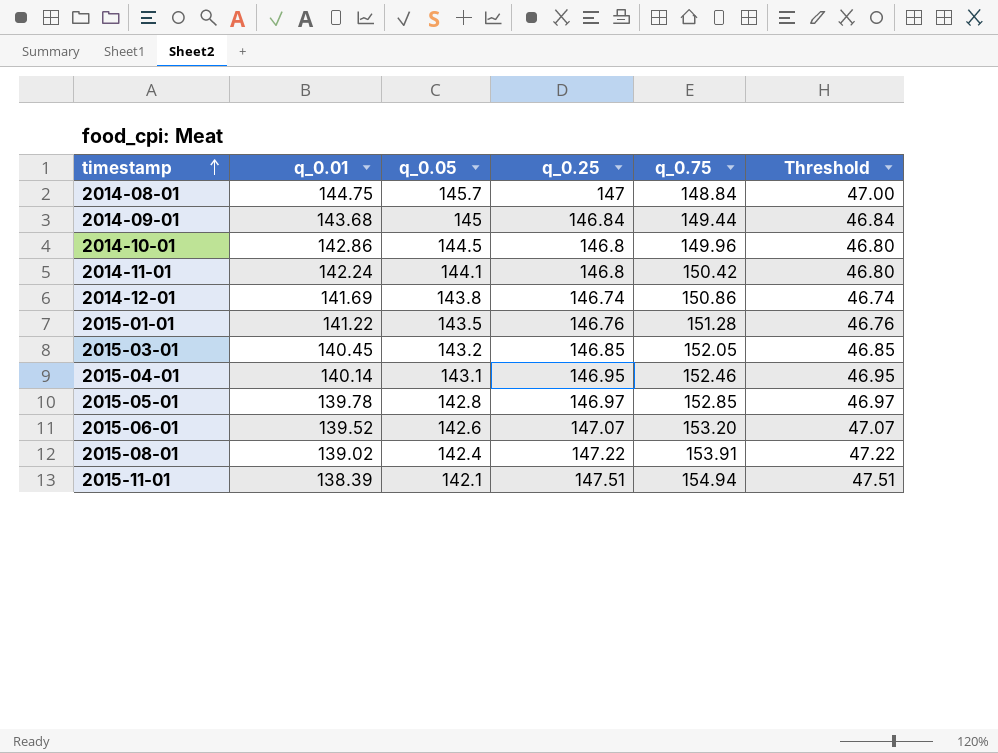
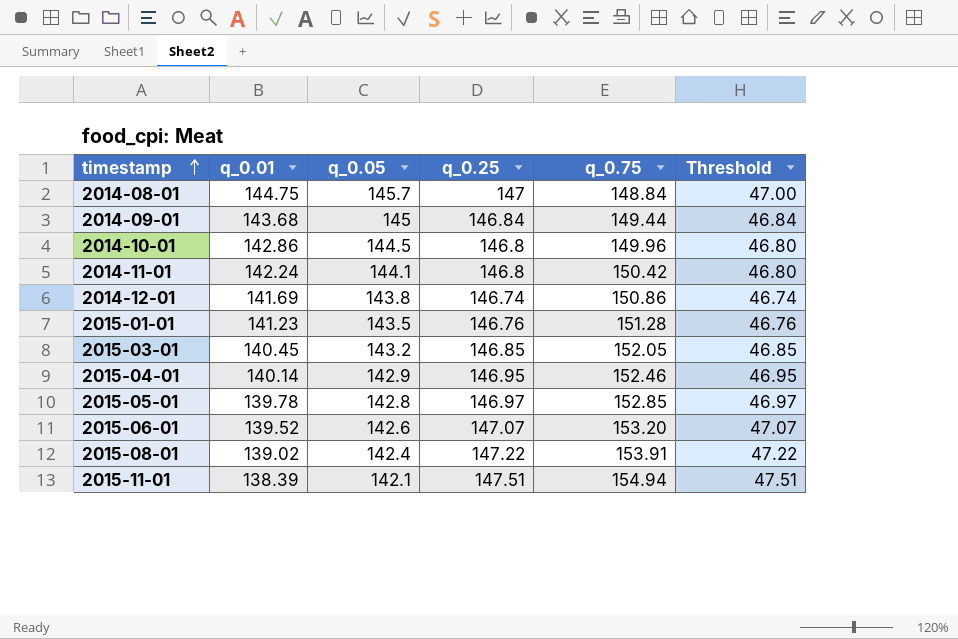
2015-01-01 | q_0.01: 141.22 -> 141.23
2015-04-01 | q_0.05: 143.1 -> 142.9

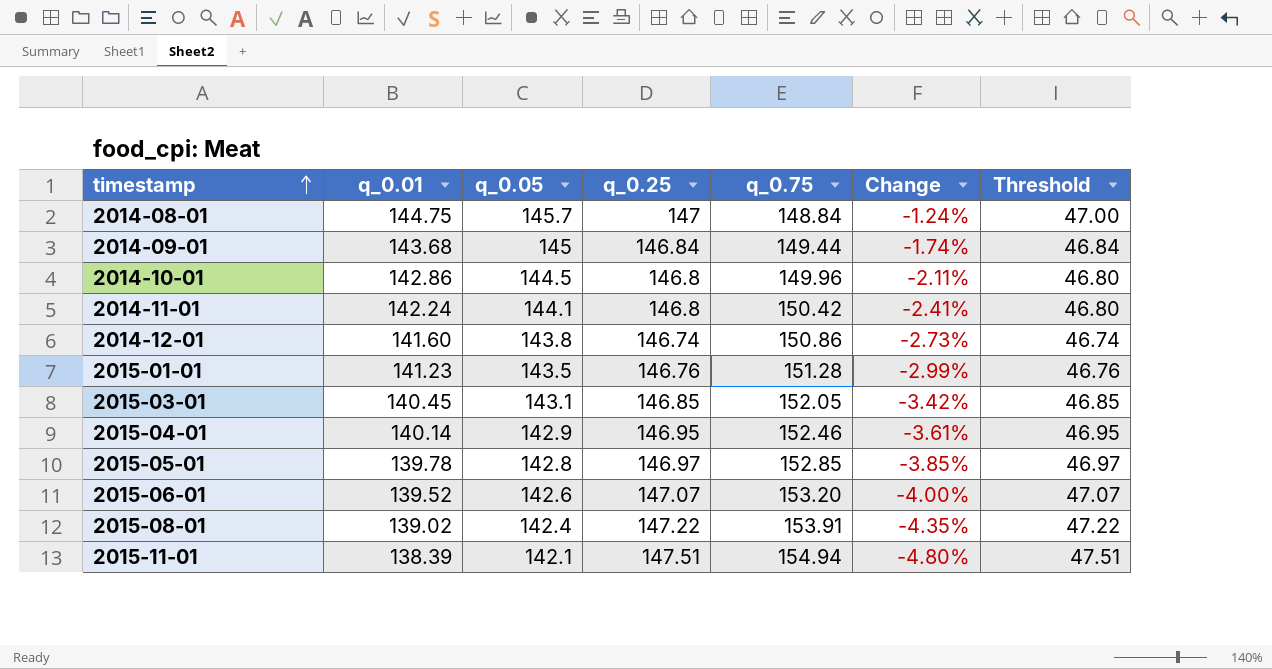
column Change | formula: none -> ([q_0.25] - [q_0.75]) / [q_0.75]
2014-12-01 | q_0.01: 141.69 -> 141.60
2015-03-01 | q_0.05: 143.2 -> 143.1

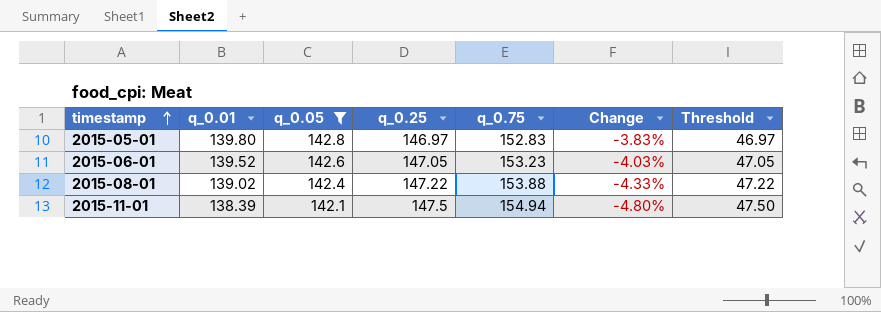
filter: none -> q_0.05 <= 142.8
2015-05-01 | q_0.01: 139.78 -> 139.80
2015-05-01 | q_0.75: 152.85 -> 152.83
2015-05-01 | Change: -3.85% -> -3.83%
2015-06-01 | q_0.25: 147.07 -> 147.05
2015-06-01 | q_0.75: 153.20 -> 153.23
2015-06-01 | Change: -4.00% -> -4.03%
2015-06-01 | Threshold: 47.07 -> 47.05
2015-08-01 | q_0.75: 153.91 -> 153.88
2015-08-01 | Change: -4.35% -> -4.33%
2015-11-01 | q_0.25: 147.51 -> 147.5
2015-11-01 | Threshold: 47.51 -> 47.50

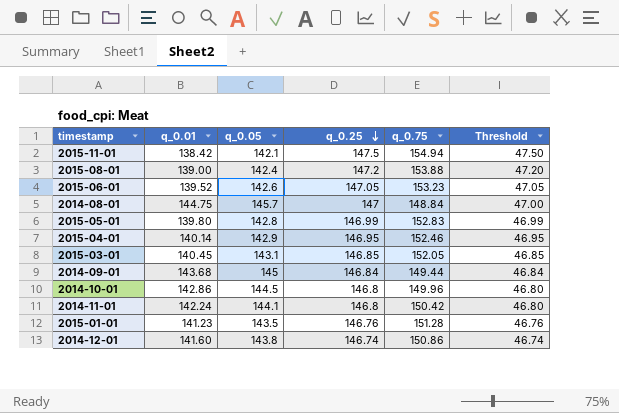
filter: q_0.05 <= 142.8 -> none
row order: timestamp ascending -> q_0.25 descending
column Change | formula: ([q_0.25] - [q_0.75]) / [q_0.75] -> none
2015-11-01 | q_0.01: 138.39 -> 138.42
2015-08-01 | q_0.01: 139.02 -> 139.00
2015-08-01 | q_0.25: 147.22 -> 147.2
2015-08-01 | Threshold: 47.22 -> 47.20
2015-05-01 | q_0.25: 146.97 -> 146.99
2015-05-01 | Threshold: 46.97 -> 46.99

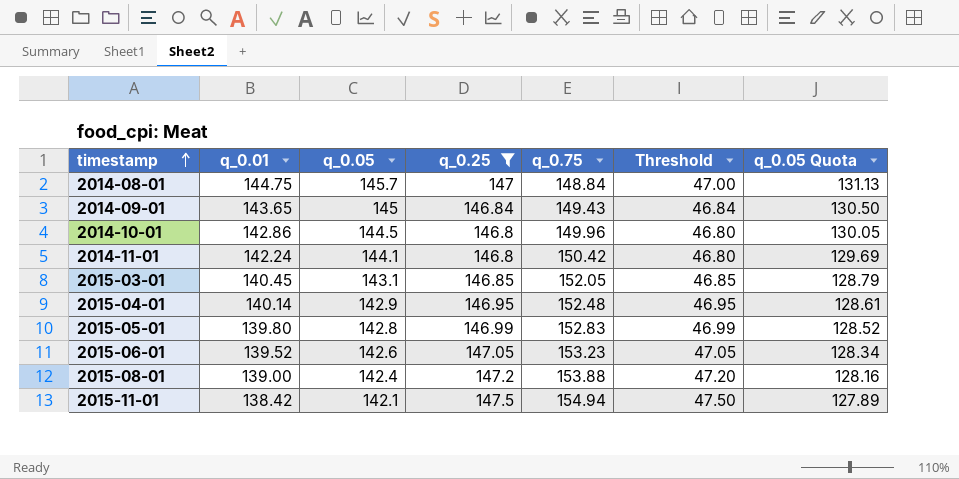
filter: none -> q_0.25 >= 146.8
row order: q_0.25 descending -> timestamp ascending
column q_0.05 Quota | formula: none -> [q_0.05] * 0.9
2014-09-01 | q_0.01: 143.68 -> 143.65
2014-09-01 | q_0.75: 149.44 -> 149.43
2015-04-01 | q_0.75: 152.46 -> 152.48

